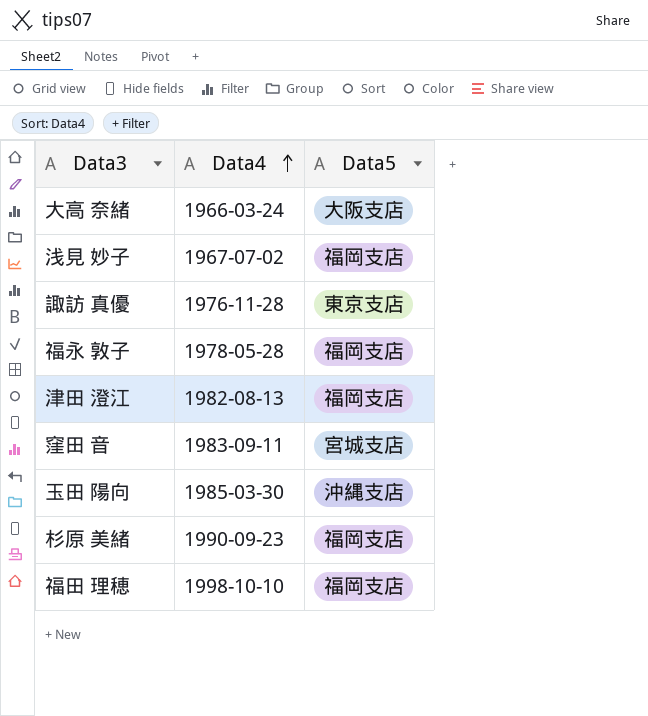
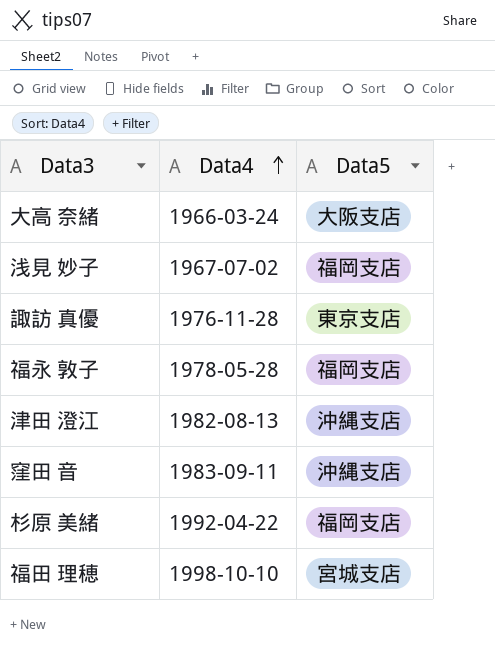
row 玉田 陽向: 1985-03-30 | 沖縄支店 -> none
津田 澄江 | Data5: 福岡支店 -> 沖縄支店
窪田 音 | Data5: 宮城支店 -> 沖縄支店
杉原 美緒 | Data4: 1990-09-23 -> 1992-04-22
福田 理穂 | Data5: 福岡支店 -> 宮城支店

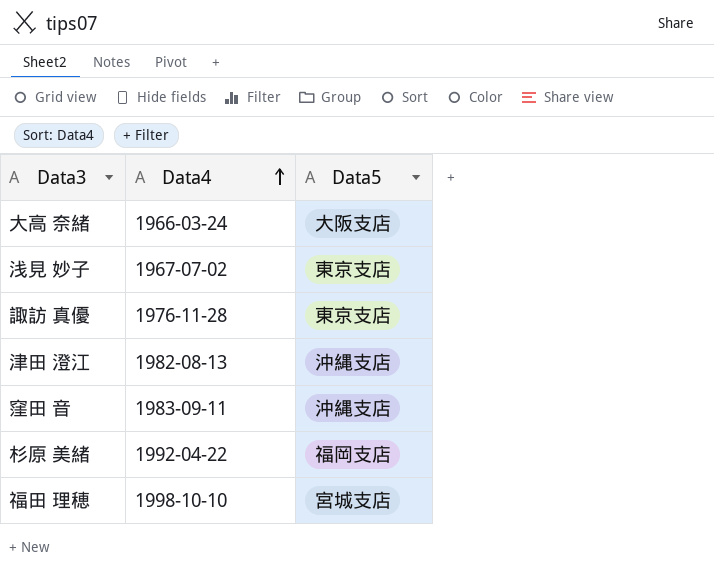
row 福永 敦子: 1978-05-28 | 福岡支店 -> none
浅見 妙子 | Data5: 福岡支店 -> 東京支店

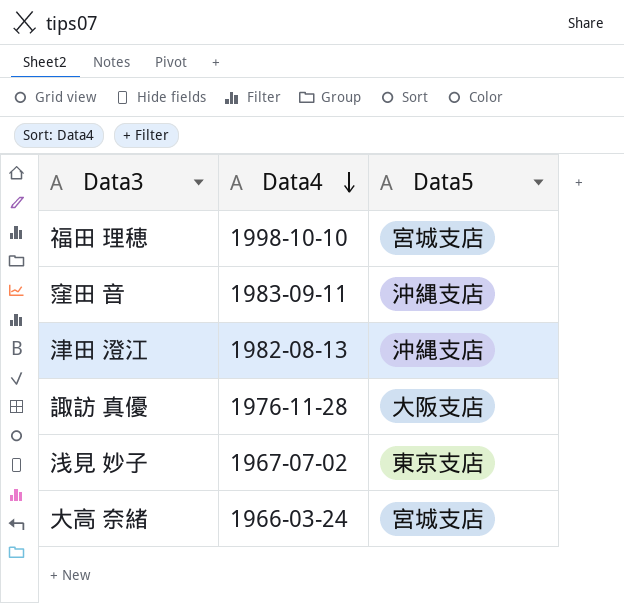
row order: Data4 ascending -> Data4 descending
row 杉原 美緒: 1992-04-22 | 福岡支店 -> none
諏訪 真優 | Data5: 東京支店 -> 大阪支店
大高 奈緒 | Data5: 大阪支店 -> 宮城支店

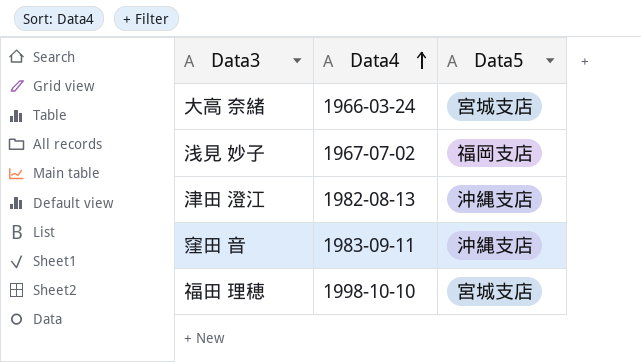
row order: Data4 descending -> Data4 ascending
row 諏訪 真優: 1976-11-28 | 大阪支店 -> none
浅見 妙子 | Data5: 東京支店 -> 福岡支店

